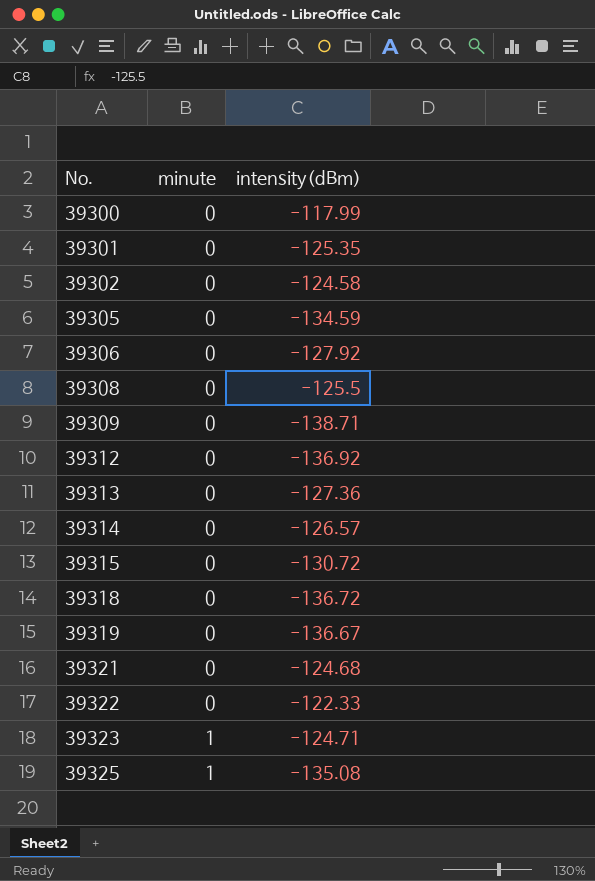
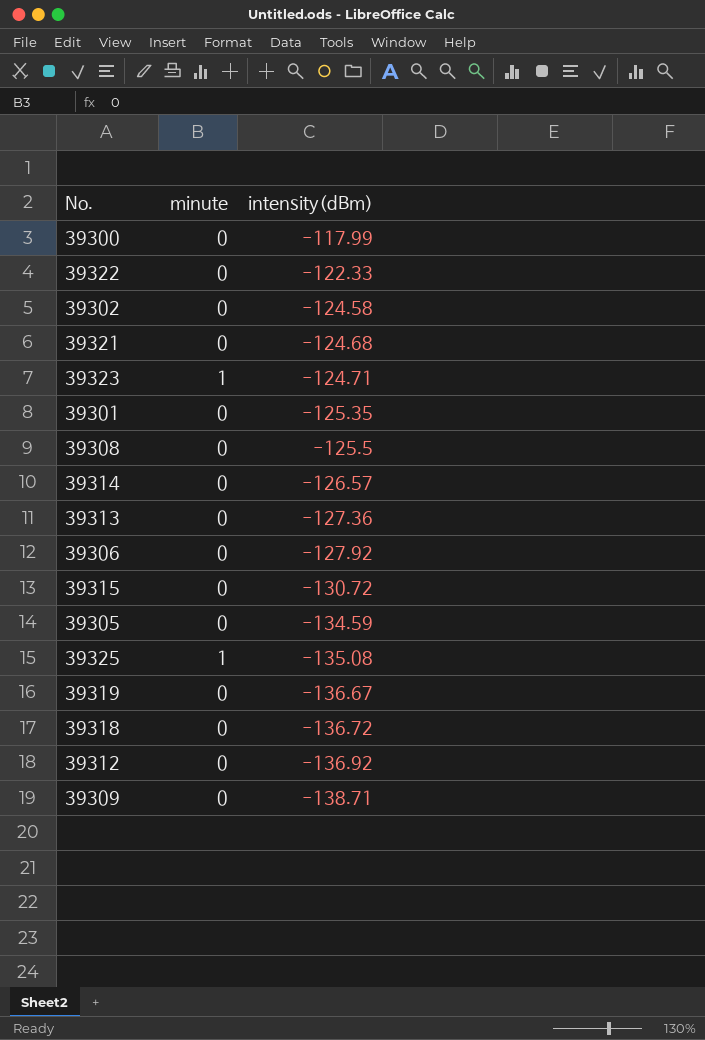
row order: No. ascending -> intensity(dBm) descending

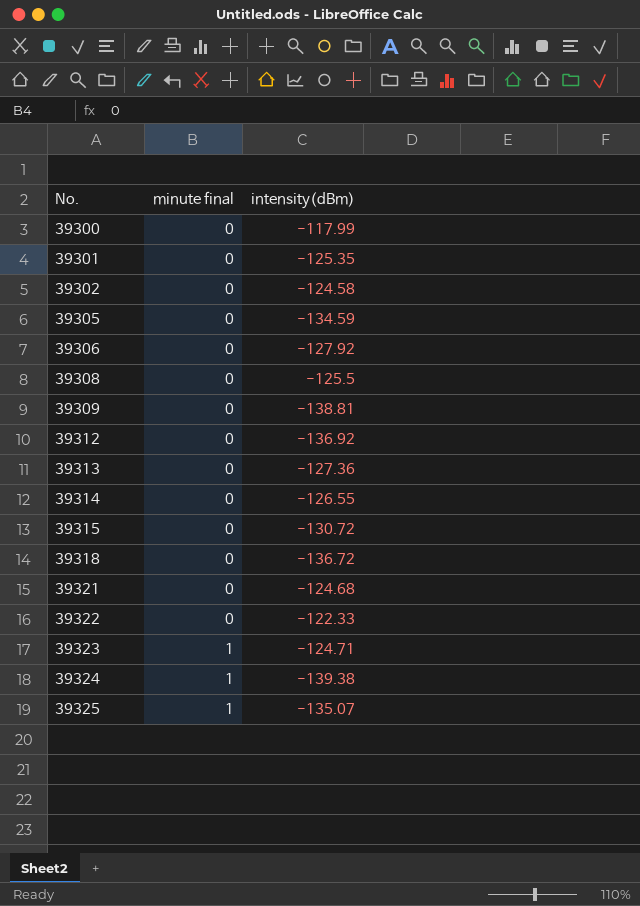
row order: intensity(dBm) descending -> No. ascending
column name: minute -> minute final
row 39319: 0 | -136.67 -> none
39309 | intensity(dBm): -138.71 -> -138.81
39314 | intensity(dBm): -126.57 -> -126.55
row 39324: none -> 1 | -139.38
39325 | intensity(dBm): -135.08 -> -135.07

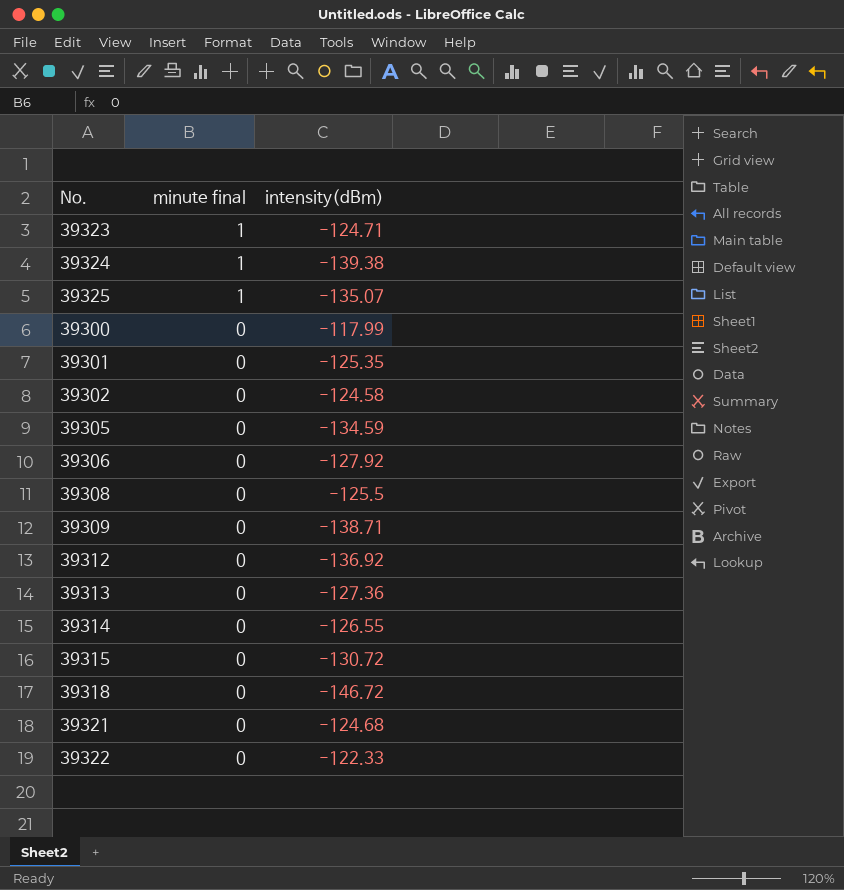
row order: No. ascending -> minute final descending
39309 | intensity(dBm): -138.81 -> -138.71
39318 | intensity(dBm): -136.72 -> -146.72

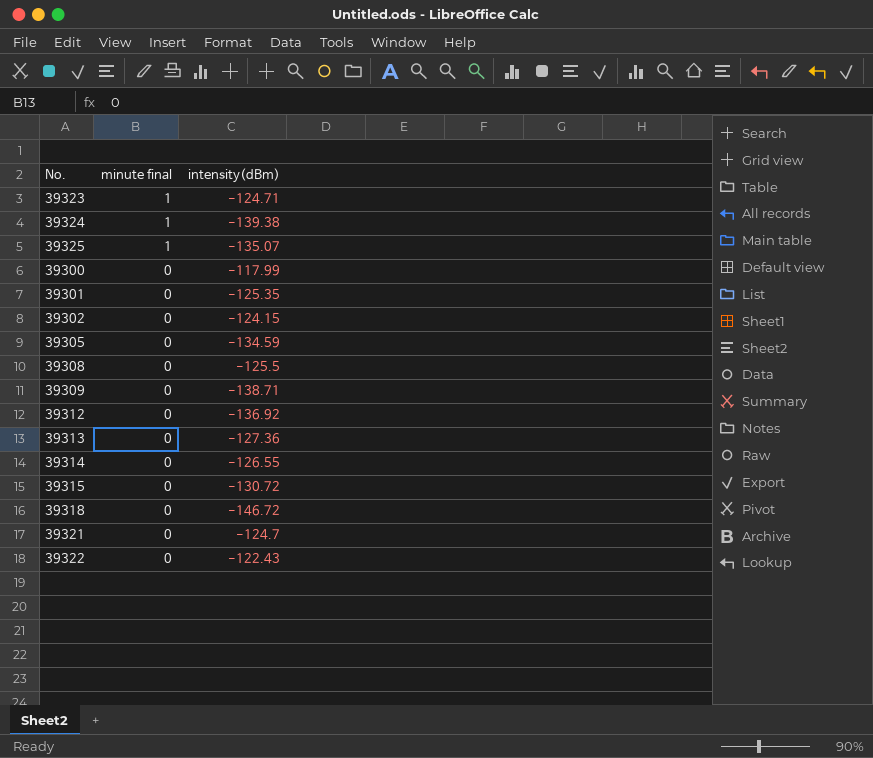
row 39306: 0 | -127.92 -> none
39302 | intensity(dBm): -124.58 -> -124.15
39321 | intensity(dBm): -124.68 -> -124.7
39322 | intensity(dBm): -122.33 -> -122.43

